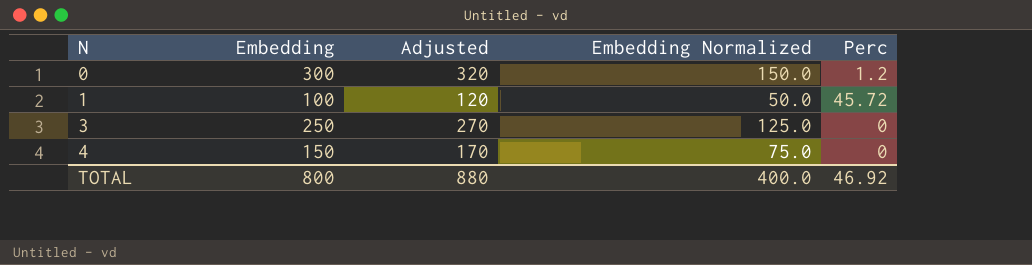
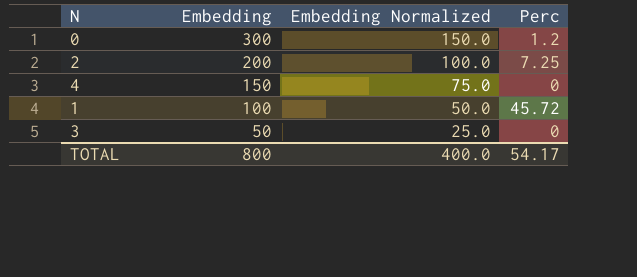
row order: N ascending -> Embedding descending
column Adjusted | formula: [Embedding] + 20 -> none
row 2: none -> 200 | 100.0 | 7.25
3 | Embedding: 250 -> 50
3 | Embedding Normalized: 125.0 -> 25.0
TOTAL | Perc: 46.92 -> 54.17

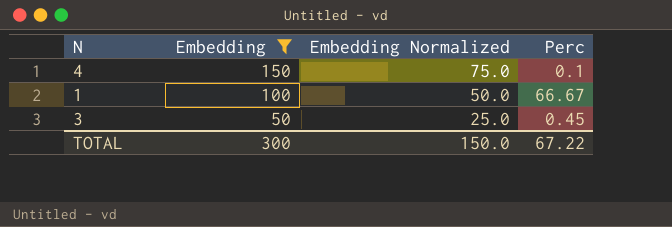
filter: none -> Embedding <= 150
4 | Perc: 0 -> 0.1
1 | Perc: 45.72 -> 66.67
3 | Perc: 0 -> 0.45
TOTAL | Embedding: 800 -> 300
TOTAL | Embedding Normalized: 400.0 -> 150.0
TOTAL | Perc: 54.17 -> 67.22

